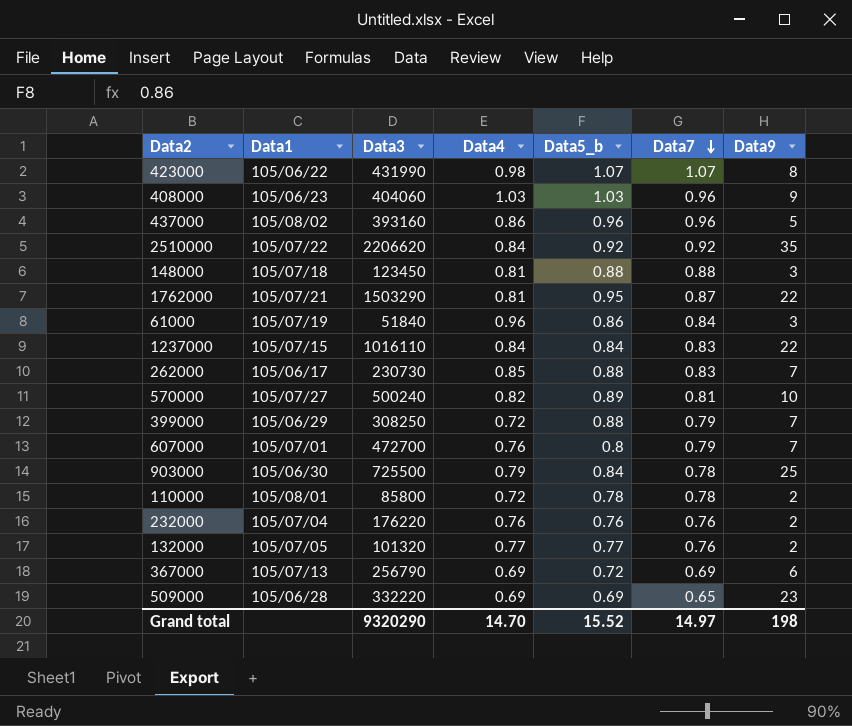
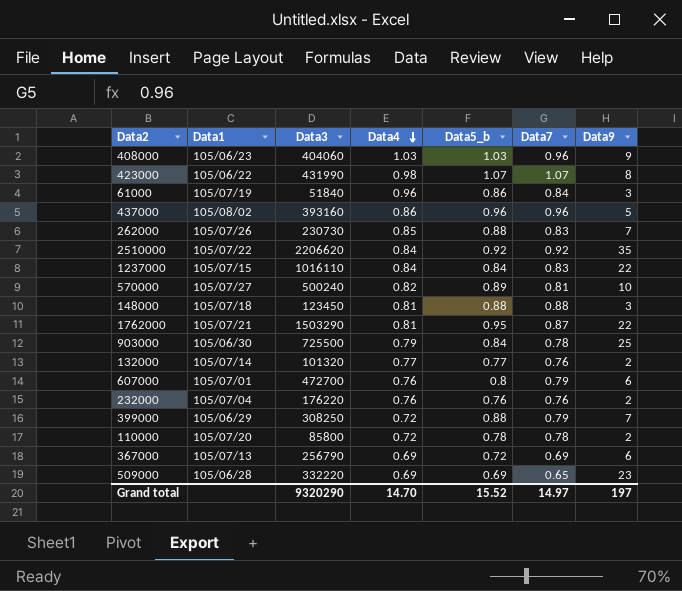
row order: Data7 descending -> Data4 descending
262000 | Data1: 105/06/17 -> 105/07/26
132000 | Data1: 105/07/05 -> 105/07/14
607000 | Data9: 7 -> 6
110000 | Data1: 105/08/01 -> 105/07/20
Grand total | Data9: 198 -> 197

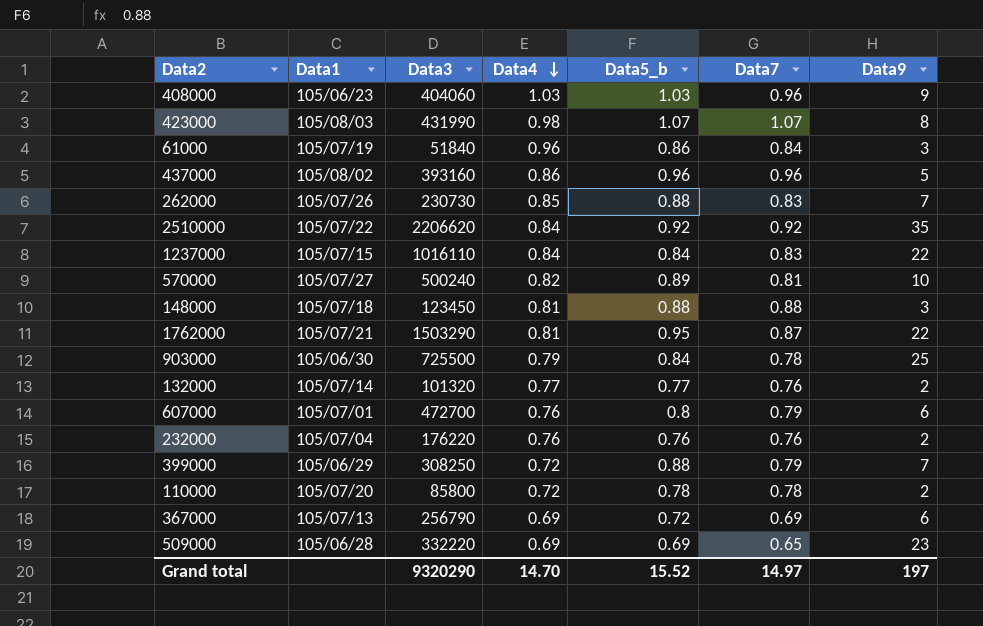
423000 | Data1: 105/06/22 -> 105/08/03

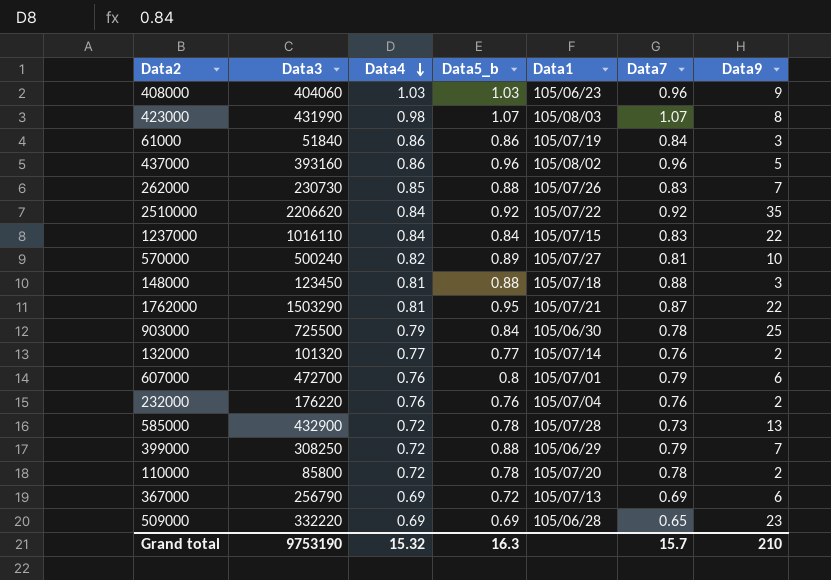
column Data1 | position: 2 -> 5
61000 | Data4: 0.96 -> 0.86
row 585000: none -> 432900 | 0.72 | 0.78 | 105/07/28 | 0.73 | 13
Grand total | Data3: 9320290 -> 9753190
Grand total | Data4: 14.70 -> 15.32
Grand total | Data5_b: 15.52 -> 16.3
Grand total | Data7: 14.97 -> 15.7
Grand total | Data9: 197 -> 210

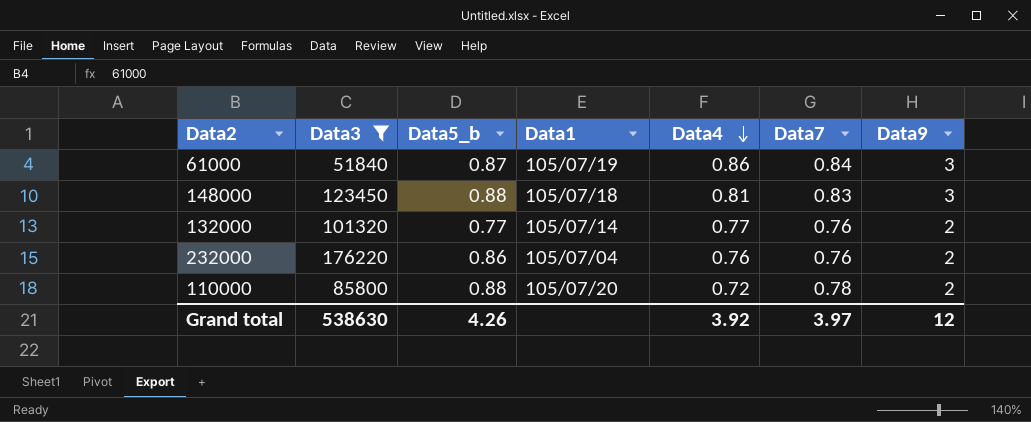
filter: none -> Data3 <= 176220
column Data4 | position: 3 -> 5
61000 | Data5_b: 0.86 -> 0.87
148000 | Data7: 0.88 -> 0.83
232000 | Data5_b: 0.76 -> 0.86
110000 | Data5_b: 0.78 -> 0.88
Grand total | Data3: 9753190 -> 538630
Grand total | Data5_b: 16.3 -> 4.26
Grand total | Data4: 15.32 -> 3.92
Grand total | Data7: 15.7 -> 3.97
Grand total | Data9: 210 -> 12

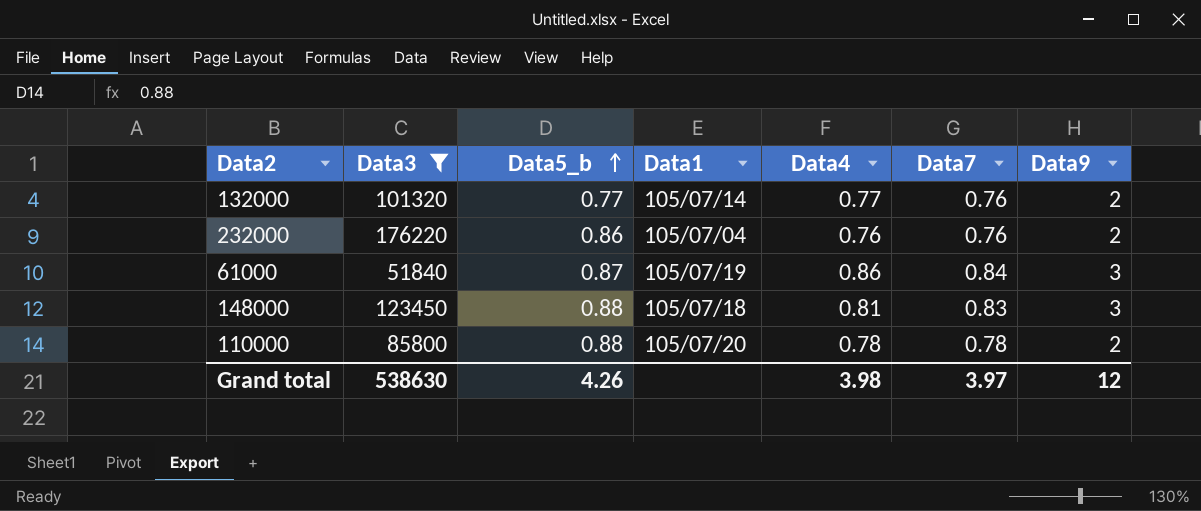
row order: Data4 descending -> Data5_b ascending
110000 | Data4: 0.72 -> 0.78
Grand total | Data4: 3.92 -> 3.98

